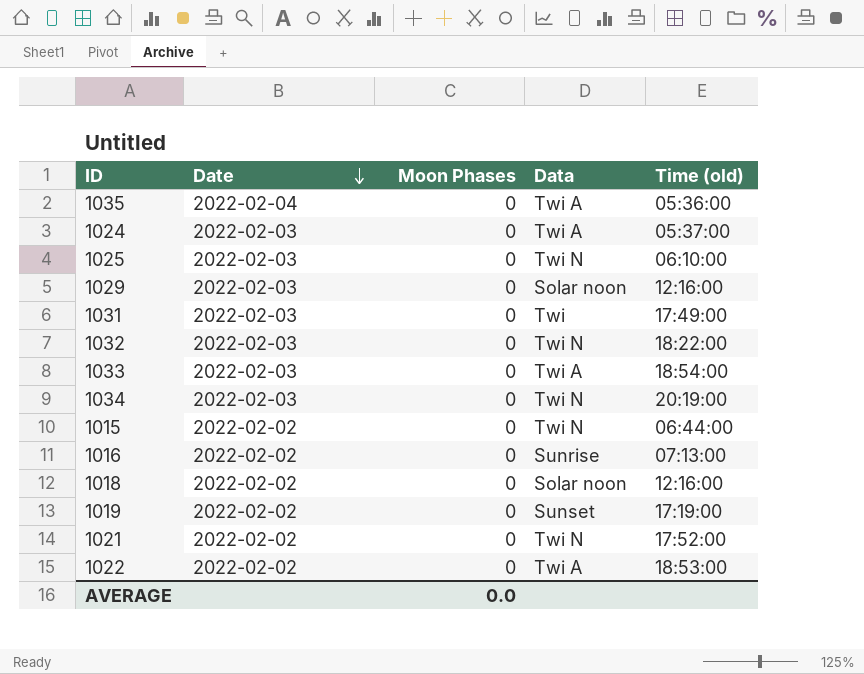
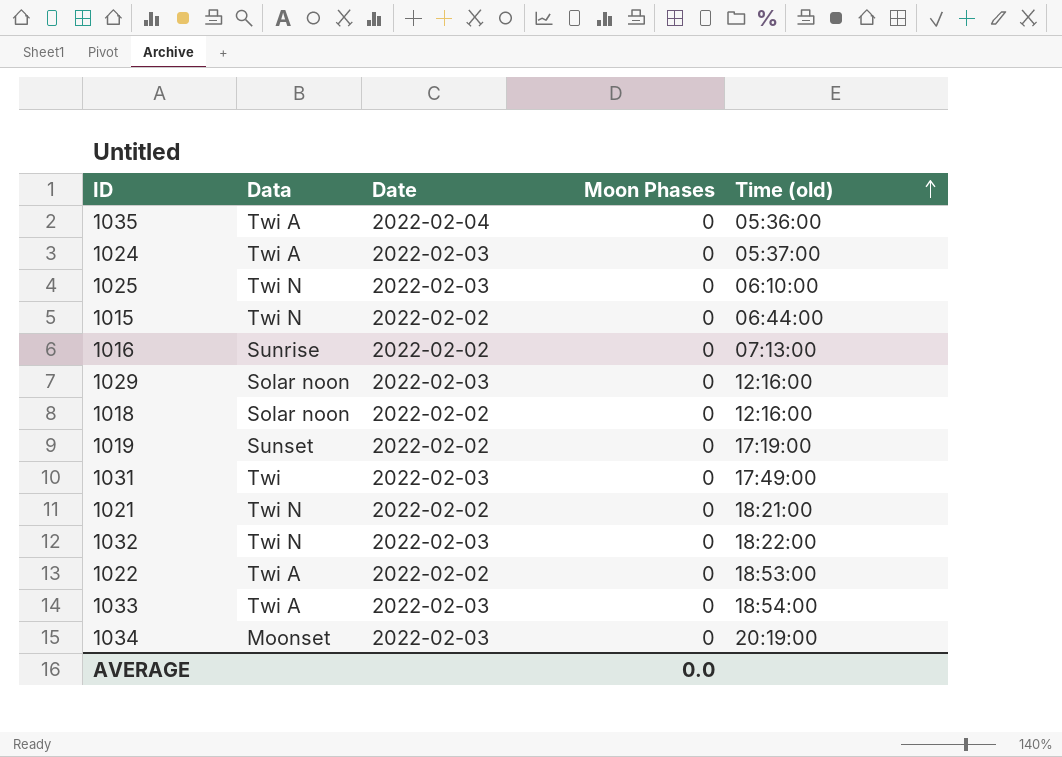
row order: Date descending -> Time (old) ascending
column Data | position: 4 -> 2
1021 | Time (old): 17:52:00 -> 18:21:00
1034 | Data: Twi N -> Moonset

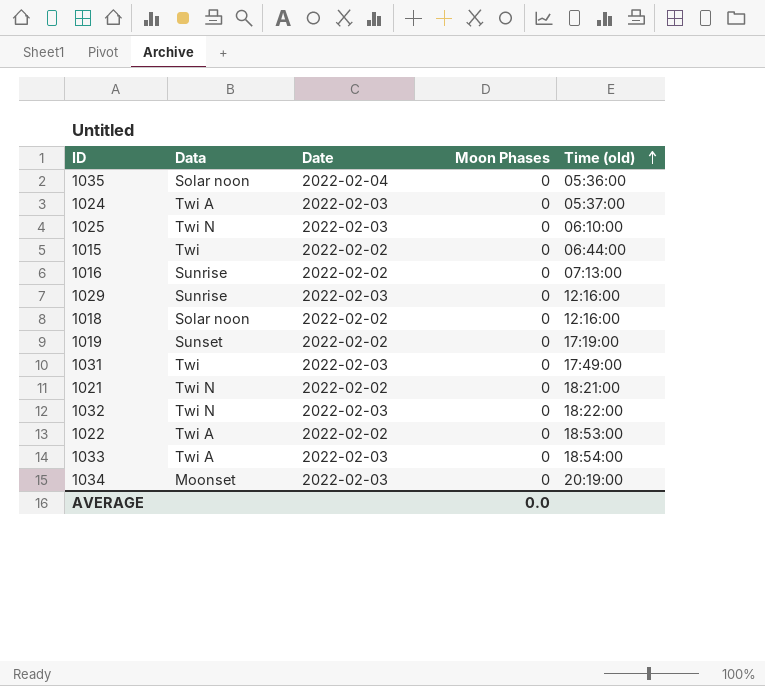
1035 | Data: Twi A -> Solar noon
1015 | Data: Twi N -> Twi
1029 | Data: Solar noon -> Sunrise

